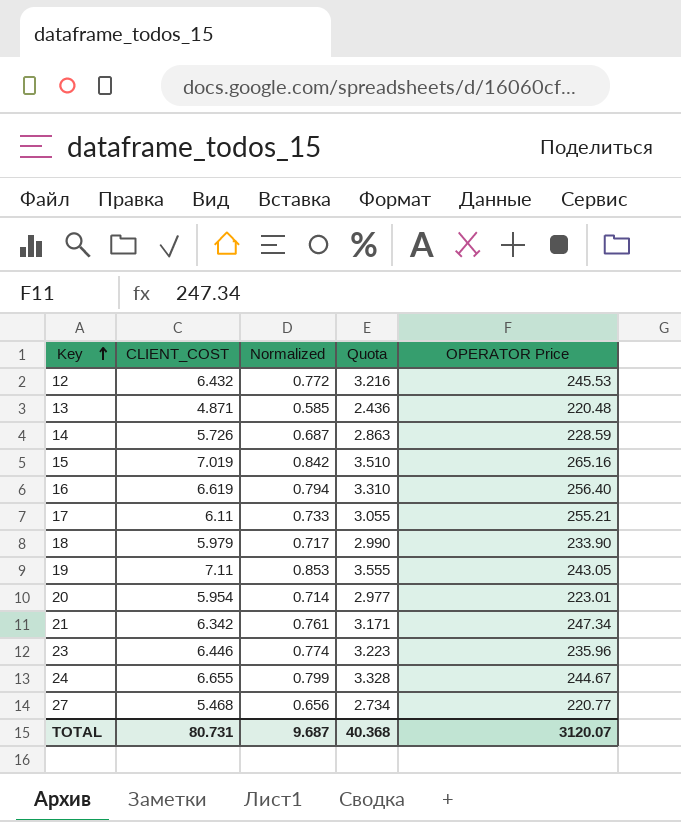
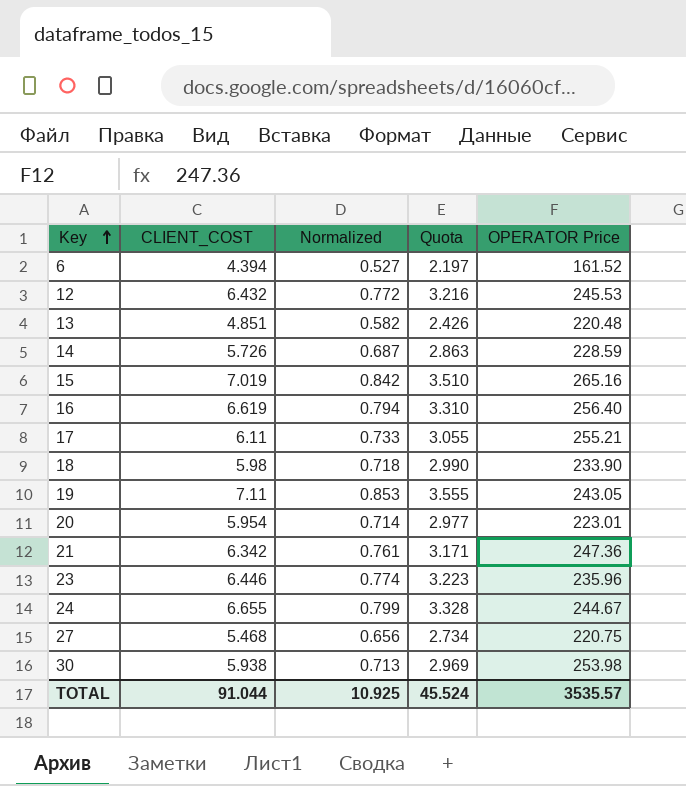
row 6: none -> 4.394 | 0.527 | 2.197 | 161.52
13 | CLIENT_COST: 4.871 -> 4.851
13 | Normalized: 0.585 -> 0.582
13 | Quota: 2.436 -> 2.426
18 | CLIENT_COST: 5.979 -> 5.98
18 | Normalized: 0.717 -> 0.718
21 | OPERATOR Price: 247.34 -> 247.36
27 | OPERATOR Price: 220.77 -> 220.75
row 30: none -> 5.938 | 0.713 | 2.969 | 253.98
TOTAL | CLIENT_COST: 80.731 -> 91.044
TOTAL | Normalized: 9.687 -> 10.925
TOTAL | Quota: 40.368 -> 45.524
TOTAL | OPERATOR Price: 3120.07 -> 3535.57

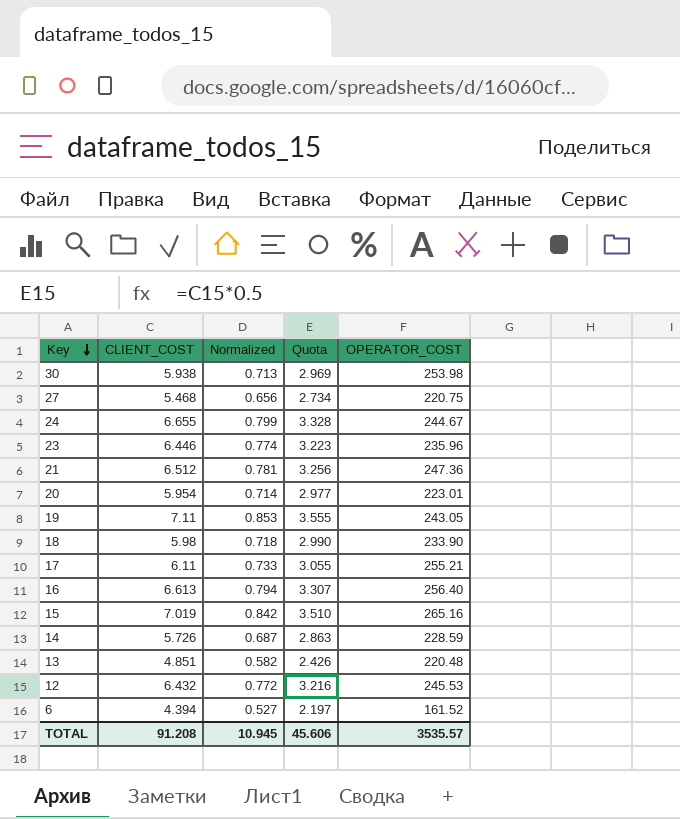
row order: Key ascending -> Key descending
column name: OPERATOR Price -> OPERATOR_COST
21 | CLIENT_COST: 6.342 -> 6.512
21 | Normalized: 0.761 -> 0.781
21 | Quota: 3.171 -> 3.256
16 | CLIENT_COST: 6.619 -> 6.613
16 | Quota: 3.310 -> 3.307
TOTAL | CLIENT_COST: 91.044 -> 91.208
TOTAL | Normalized: 10.925 -> 10.945
TOTAL | Quota: 45.524 -> 45.606

